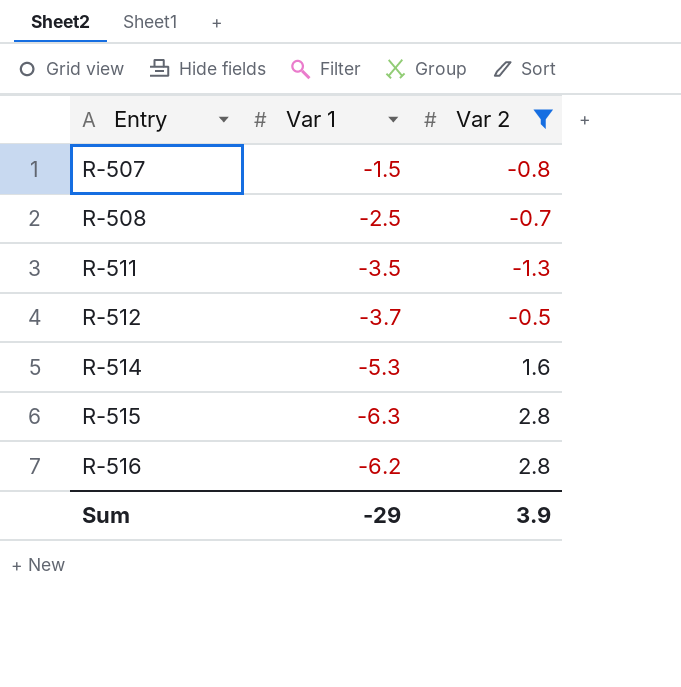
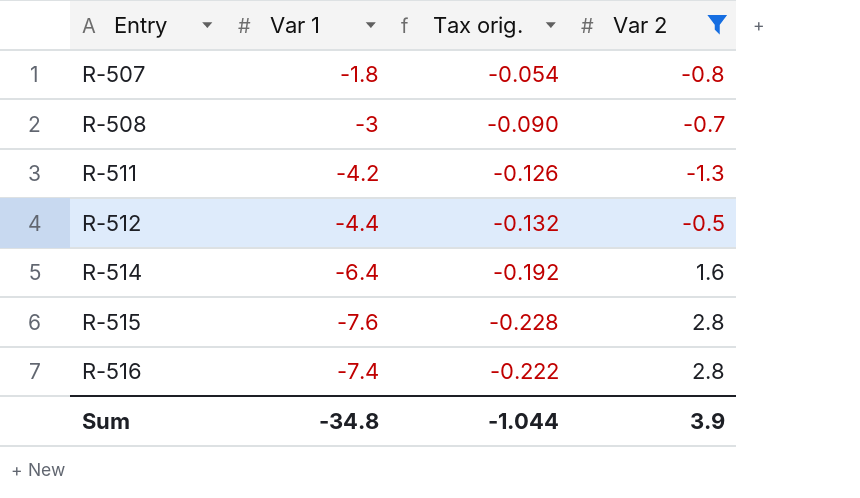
column Tax orig. | formula: none -> [Var 1] * 0.03
R-507 | Var 1: -1.5 -> -1.8
R-508 | Var 1: -2.5 -> -3
R-511 | Var 1: -3.5 -> -4.2
R-512 | Var 1: -3.7 -> -4.4
R-514 | Var 1: -5.3 -> -6.4
R-515 | Var 1: -6.3 -> -7.6
R-516 | Var 1: -6.2 -> -7.4
Sum | Var 1: -29 -> -34.8

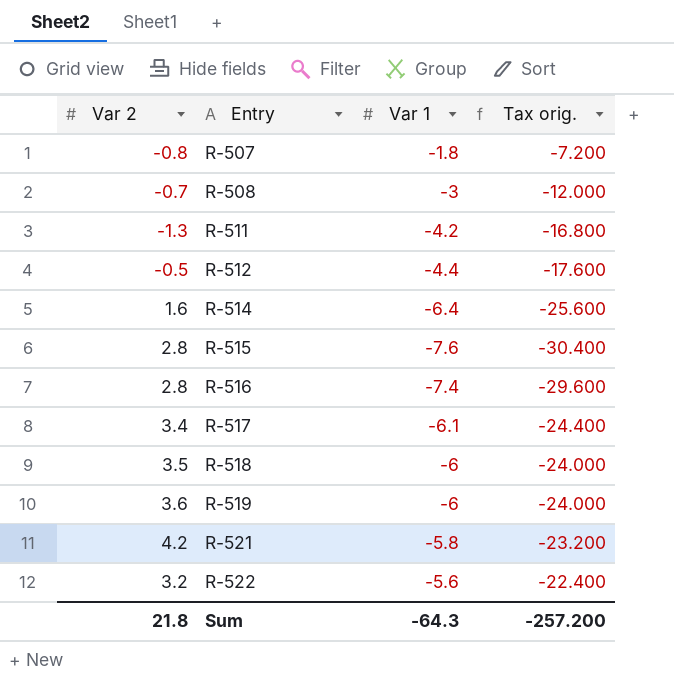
filter: Var 2 <= 2.8 -> none
column Var 2 | position: 4 -> 1
column Tax orig. | formula: [Var 1] * 0.03 -> [Var 1] * 4
Sum | Var 2: 3.9 -> 21.8
Sum | Var 1: -34.8 -> -64.3
Sum | Tax orig.: -1.044 -> -257.200

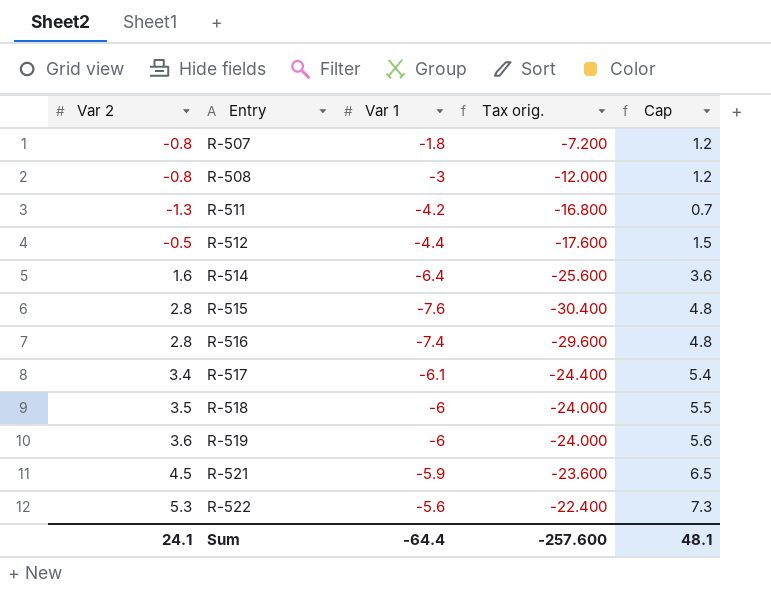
column Cap | formula: none -> [Var 2] + 2
R-508 | Var 2: -0.7 -> -0.8
R-521 | Var 2: 4.2 -> 4.5
R-521 | Var 1: -5.8 -> -5.9
R-521 | Tax orig.: -23.200 -> -23.600
R-522 | Var 2: 3.2 -> 5.3
Sum | Var 2: 21.8 -> 24.1
Sum | Var 1: -64.3 -> -64.4
Sum | Tax orig.: -257.200 -> -257.600

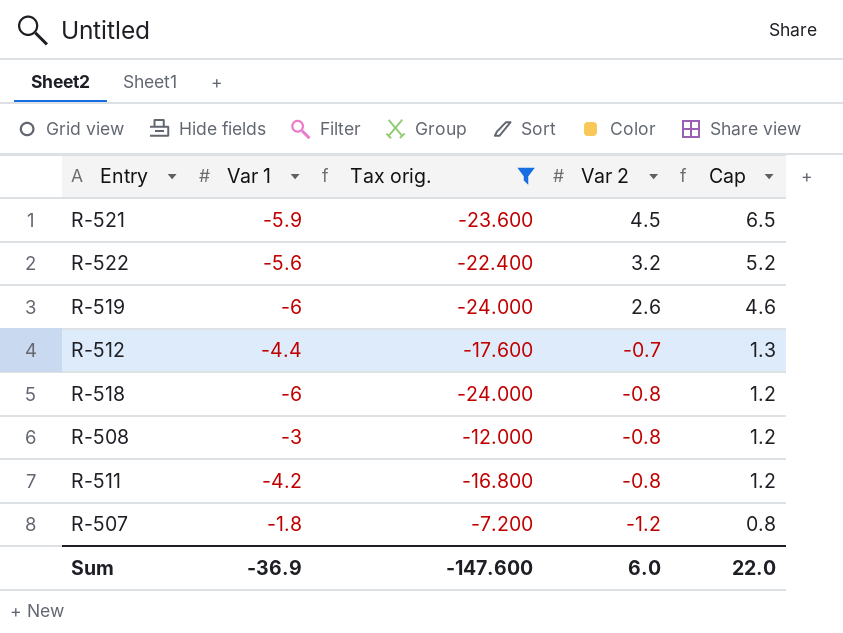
filter: none -> Tax orig. >= -24.000
row order: Entry ascending -> Var 2 descending
column Var 2 | position: 1 -> 4
R-522 | Var 2: 5.3 -> 3.2
R-522 | Cap: 7.3 -> 5.2
R-519 | Var 2: 3.6 -> 2.6
R-519 | Cap: 5.6 -> 4.6
R-512 | Var 2: -0.5 -> -0.7
R-512 | Cap: 1.5 -> 1.3
R-518 | Var 2: 3.5 -> -0.8
R-518 | Cap: 5.5 -> 1.2
R-511 | Var 2: -1.3 -> -0.8
R-511 | Cap: 0.7 -> 1.2
R-507 | Var 2: -0.8 -> -1.2
R-507 | Cap: 1.2 -> 0.8
Sum | Var 1: -64.4 -> -36.9
Sum | Tax orig.: -257.600 -> -147.600
Sum | Var 2: 24.1 -> 6.0
Sum | Cap: 48.1 -> 22.0

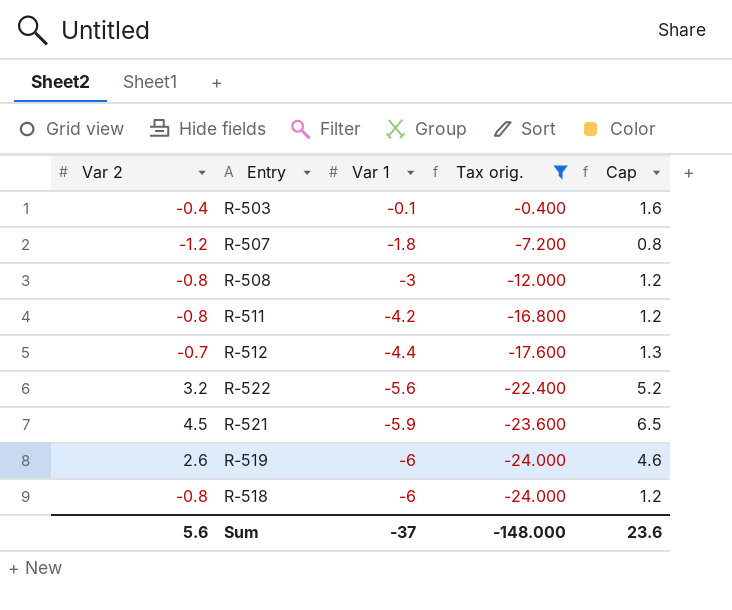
row order: Var 2 descending -> Var 1 descending
column Var 2 | position: 4 -> 1
row R-503: none -> -0.4 | -0.1 | -0.400 | 1.6
Sum | Var 2: 6.0 -> 5.6
Sum | Var 1: -36.9 -> -37
Sum | Tax orig.: -147.600 -> -148.000
Sum | Cap: 22.0 -> 23.6

